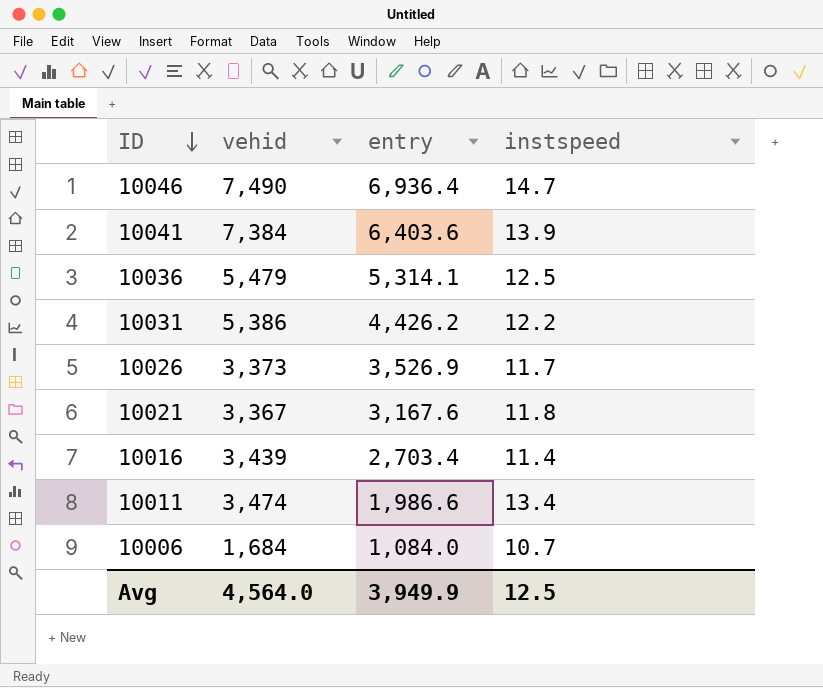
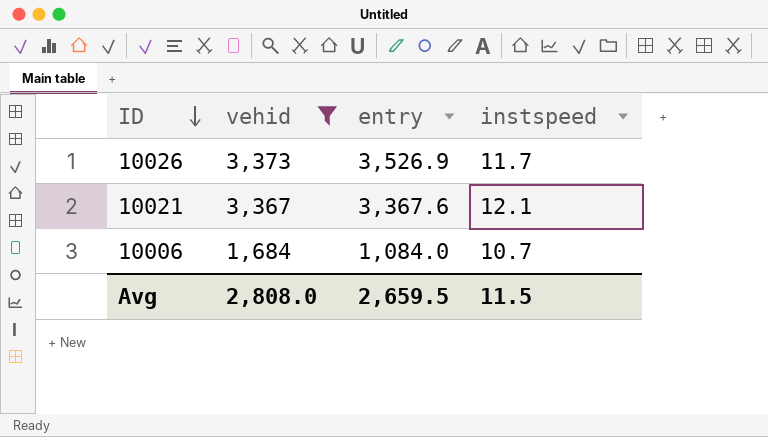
filter: none -> vehid <= 3,373
10021 | entry: 3,167.6 -> 3,367.6
10021 | instspeed: 11.8 -> 12.1
Avg | vehid: 4,564.0 -> 2,808.0
Avg | entry: 3,949.9 -> 2,659.5
Avg | instspeed: 12.5 -> 11.5

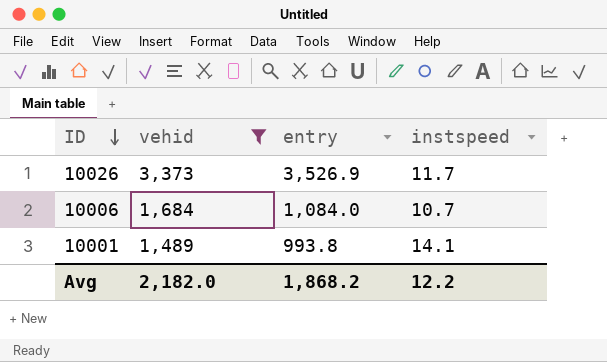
row 10021: 3,367 | 3,367.6 | 12.1 -> none
row 10001: none -> 1,489 | 993.8 | 14.1
Avg | vehid: 2,808.0 -> 2,182.0
Avg | entry: 2,659.5 -> 1,868.2
Avg | instspeed: 11.5 -> 12.2

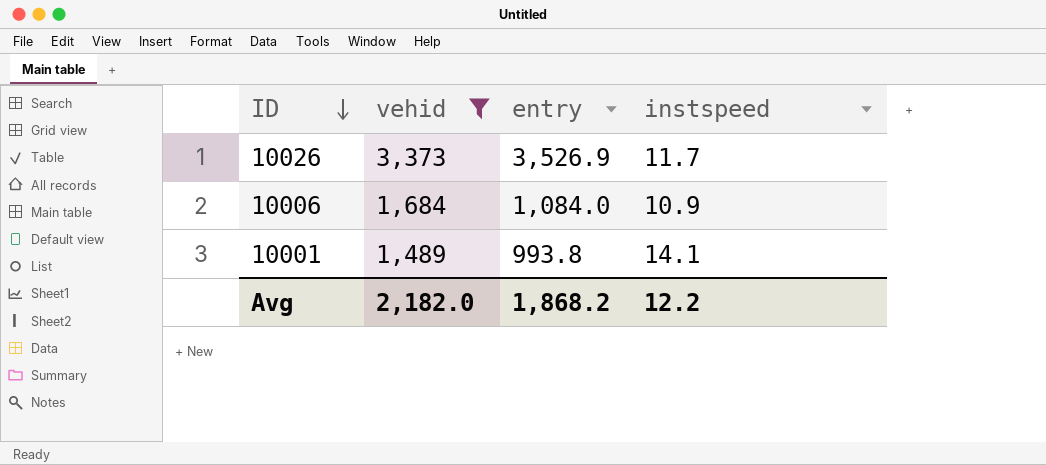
10006 | instspeed: 10.7 -> 10.9

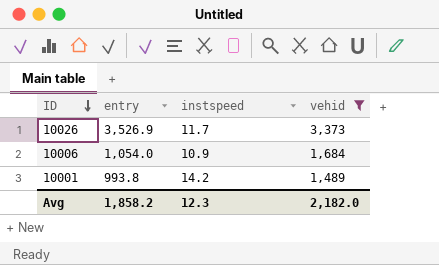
column vehid | position: 2 -> 4
10006 | entry: 1,084.0 -> 1,054.0
10001 | instspeed: 14.1 -> 14.2
Avg | entry: 1,868.2 -> 1,858.2
Avg | instspeed: 12.2 -> 12.3

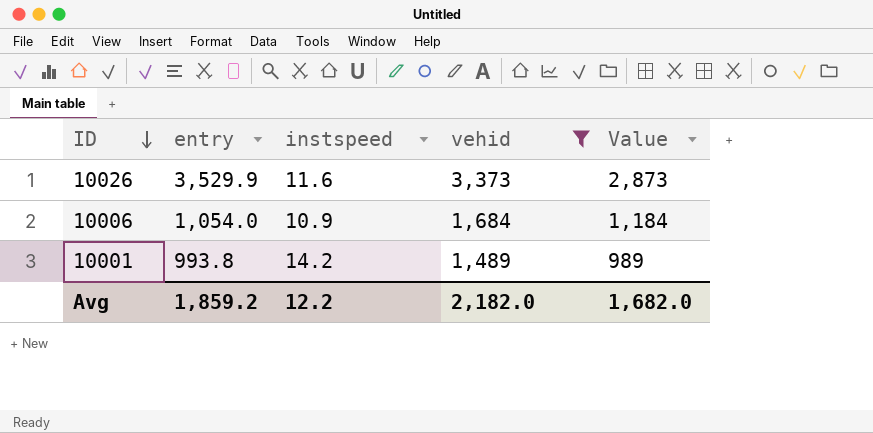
column Value | formula: none -> [vehid] - 500
10026 | entry: 3,526.9 -> 3,529.9
10026 | instspeed: 11.7 -> 11.6
Avg | entry: 1,858.2 -> 1,859.2
Avg | instspeed: 12.3 -> 12.2

